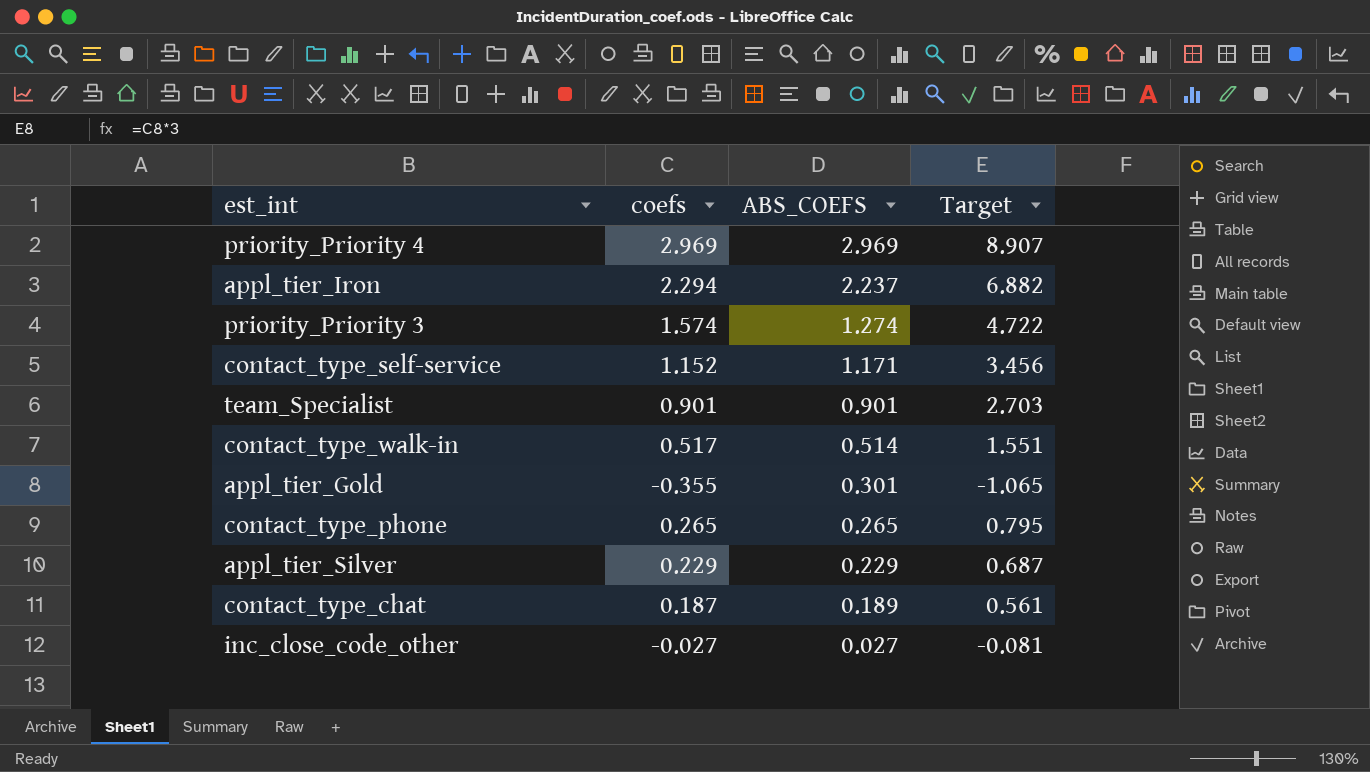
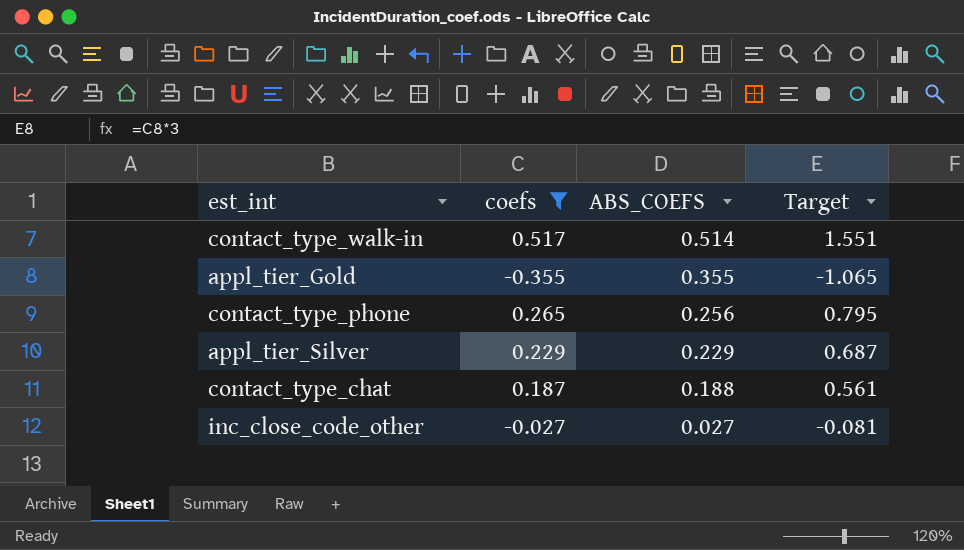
filter: none -> coefs <= 0.517
appl_tier_Gold | ABS_COEFS: 0.301 -> 0.355
contact_type_phone | ABS_COEFS: 0.265 -> 0.256
contact_type_chat | ABS_COEFS: 0.189 -> 0.188

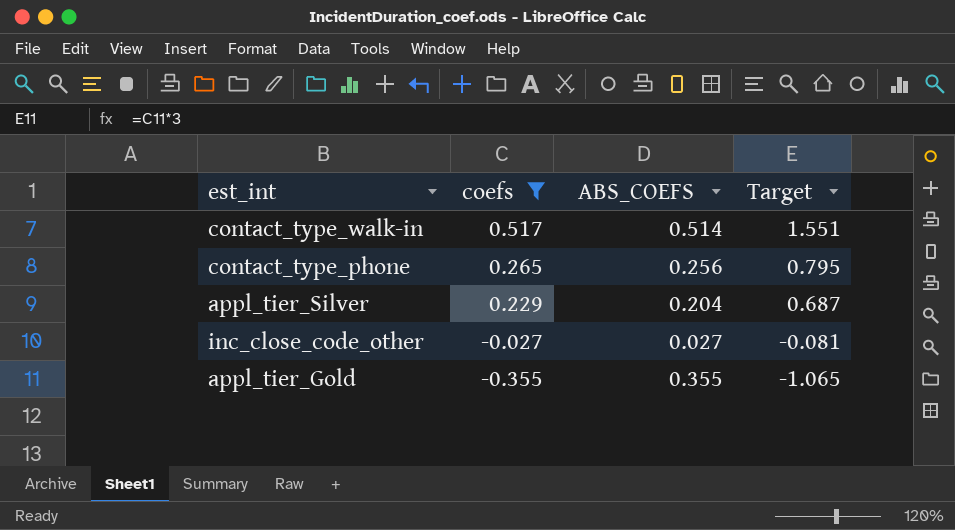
row order: ABS_COEFS descending -> coefs descending
row contact_type_chat: 0.187 | 0.188 | 0.561 -> none
appl_tier_Silver | ABS_COEFS: 0.229 -> 0.204

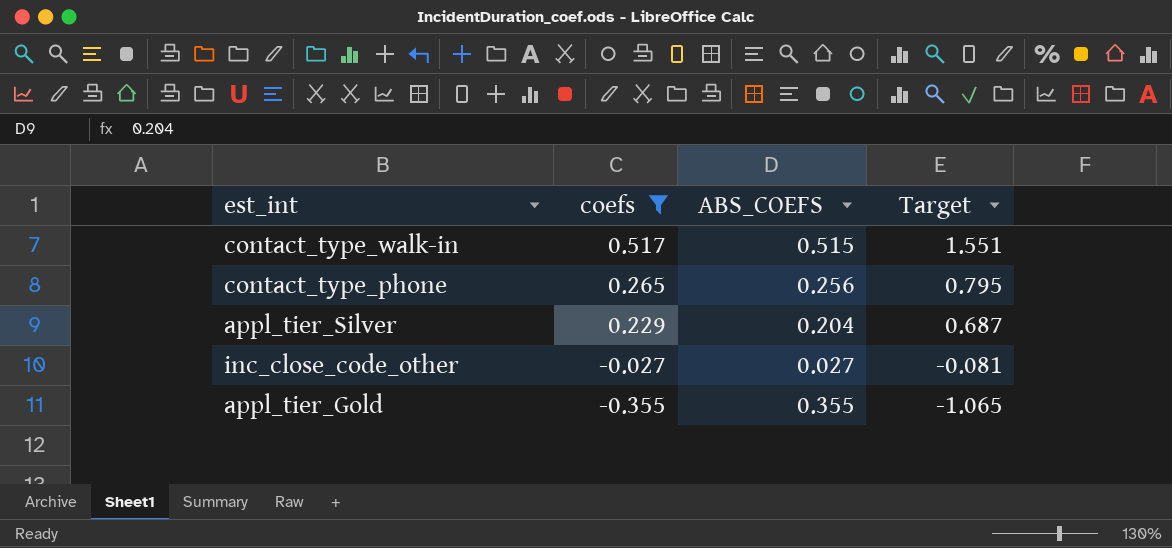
contact_type_walk-in | ABS_COEFS: 0.514 -> 0.515

